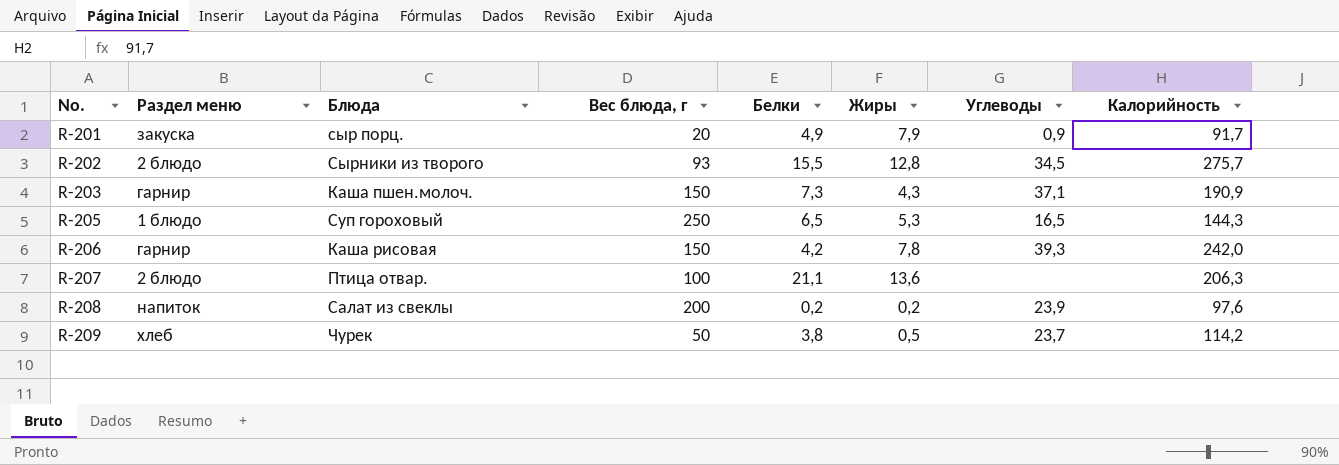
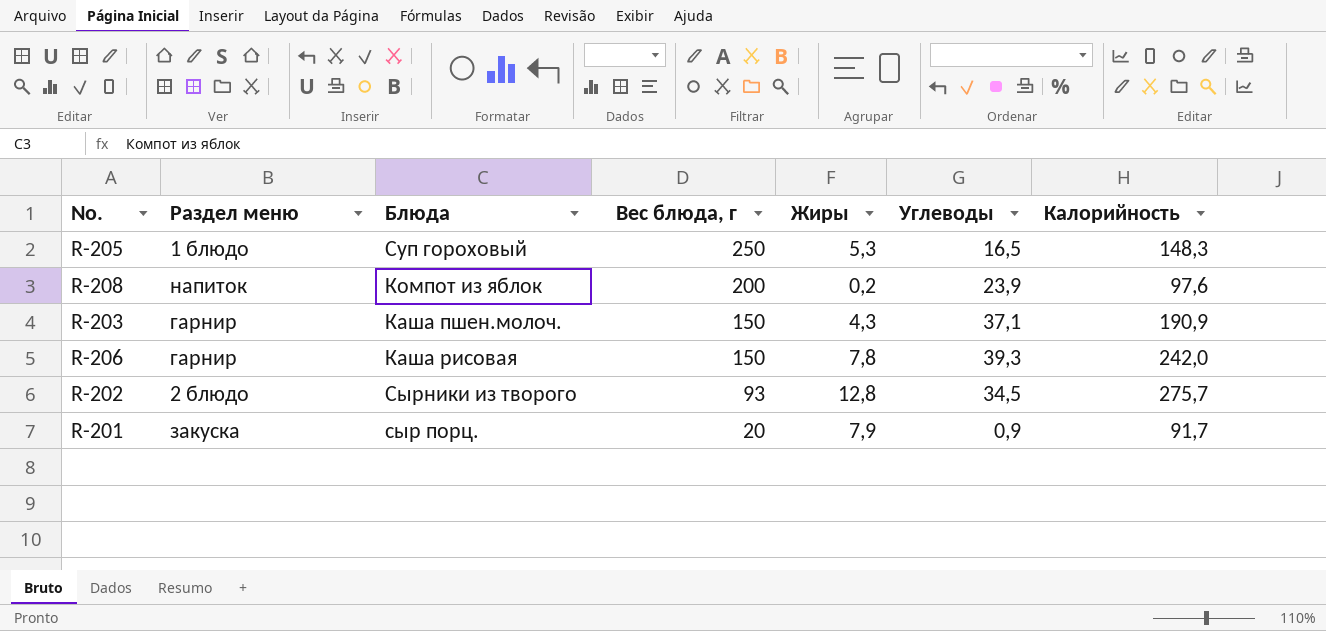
row order: No. ascending -> Вес блюда, г descending
column Белки | position: 5 -> none
row R-207: 2 блюдо | Птица отвар. | 100 | 21,1 | 13,6 | none | 206,3 -> none
row R-209: хлеб | Чурек | 50 | 3,8 | 0,5 | 23,7 | 114,2 -> none
R-205 | Калорийность: 144,3 -> 148,3
R-208 | Блюда: Салат из свеклы -> Компот из яблок

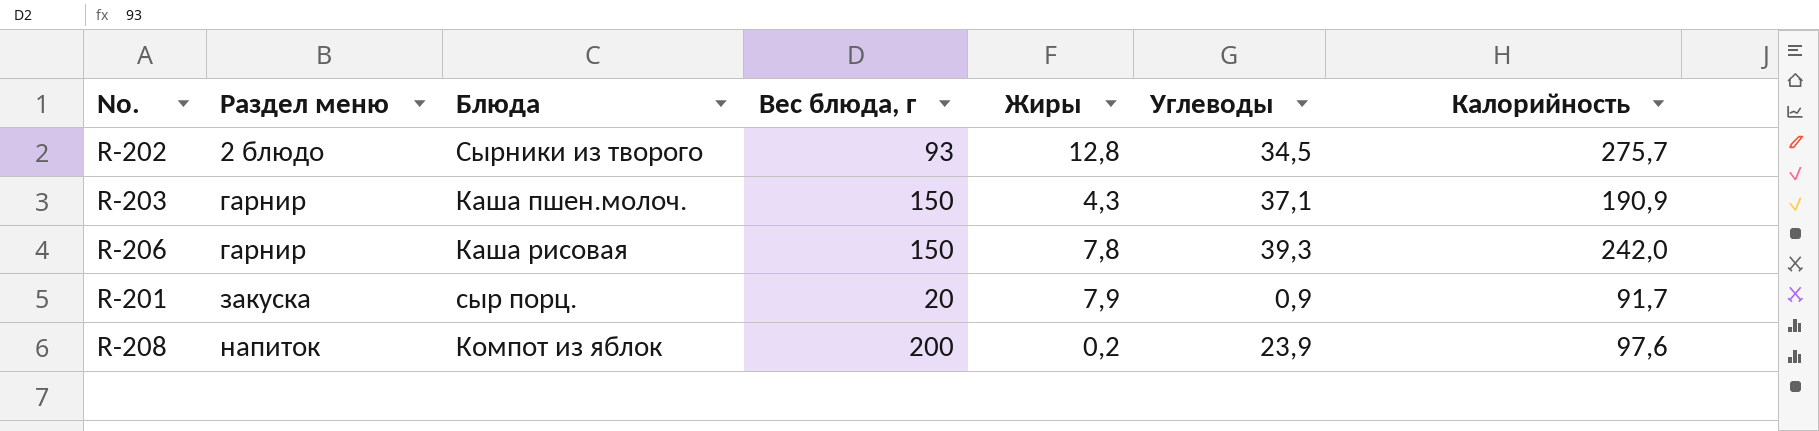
row order: Вес блюда, г descending -> Раздел меню ascending
row R-205: 1 блюдо | Суп гороховый | 250 | 5,3 | 16,5 | 148,3 -> none

